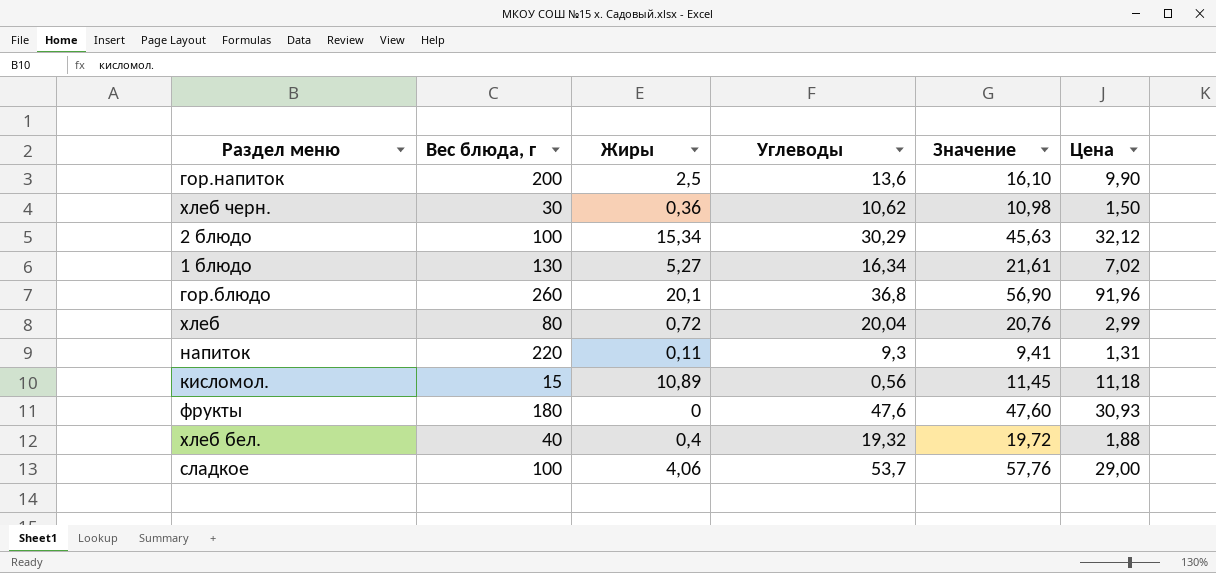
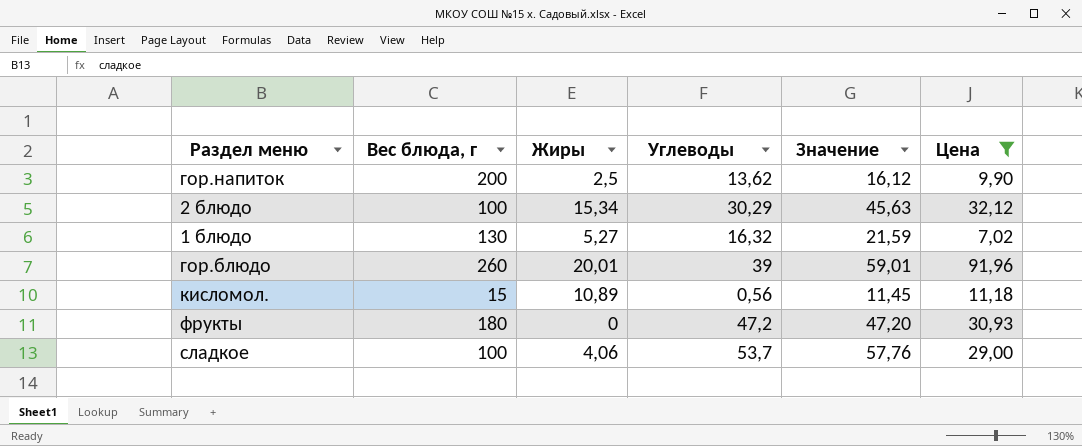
filter: none -> Цена >= 7,02
гор.напиток | Углеводы: 13,6 -> 13,62
гор.напиток | Значение: 16,10 -> 16,12
1 блюдо | Углеводы: 16,34 -> 16,32
1 блюдо | Значение: 21,61 -> 21,59
гор.блюдо | Жиры: 20,1 -> 20,01
гор.блюдо | Углеводы: 36,8 -> 39
гор.блюдо | Значение: 56,90 -> 59,01
фрукты | Углеводы: 47,6 -> 47,2
фрукты | Значение: 47,60 -> 47,20

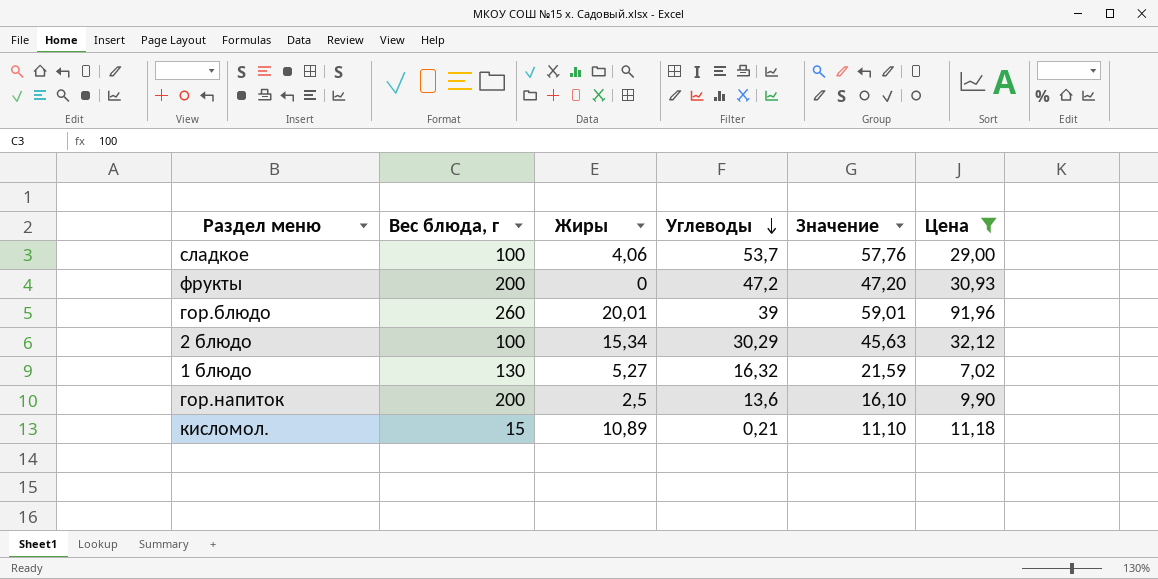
row order: none -> Углеводы descending
фрукты | Вес блюда, г: 180 -> 200
гор.напиток | Углеводы: 13,62 -> 13,6
гор.напиток | Значение: 16,12 -> 16,10
кисломол. | Углеводы: 0,56 -> 0,21
кисломол. | Значение: 11,45 -> 11,10

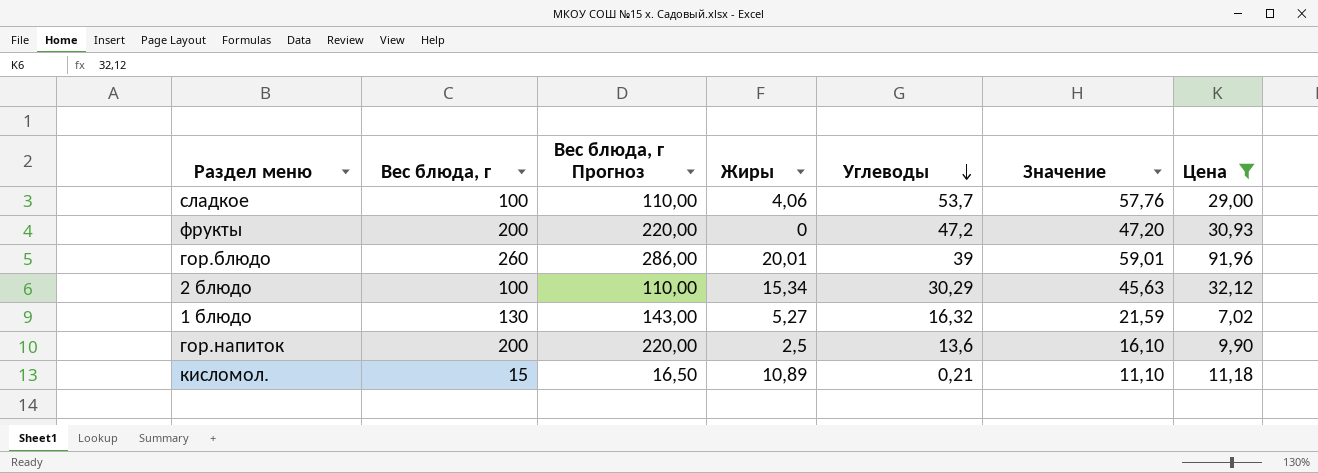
column Вес блюда, г Прогноз | formula: none -> [Вес блюда, г] * 1,1

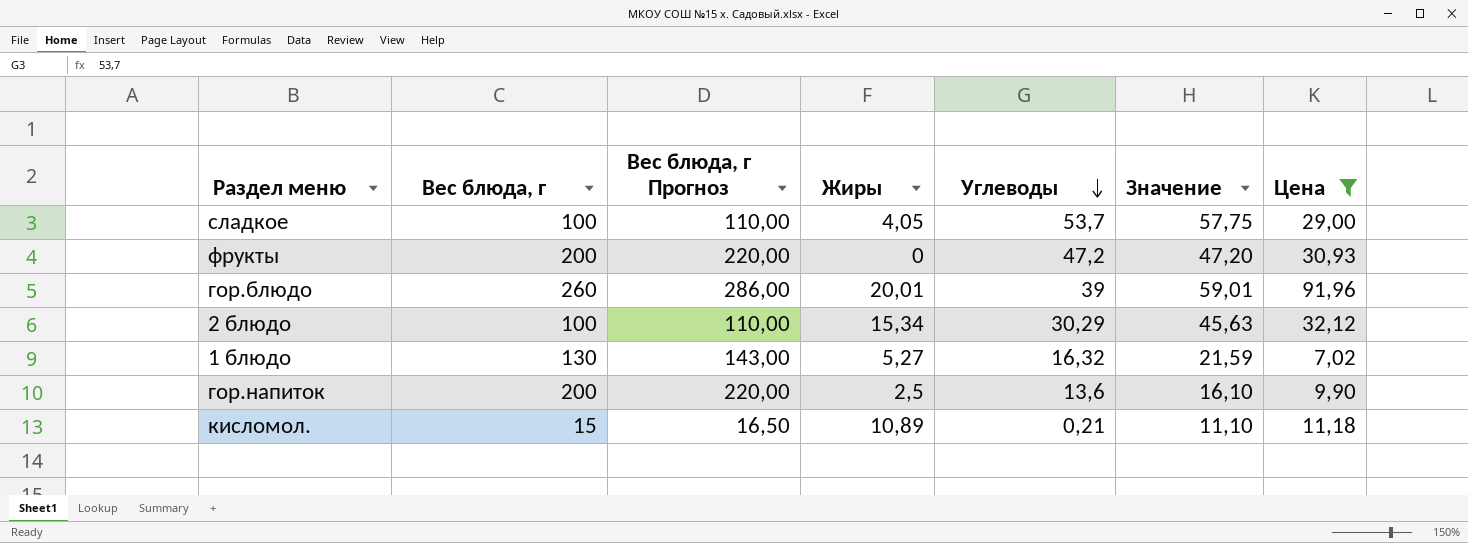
сладкое | Жиры: 4,06 -> 4,05
сладкое | Значение: 57,76 -> 57,75

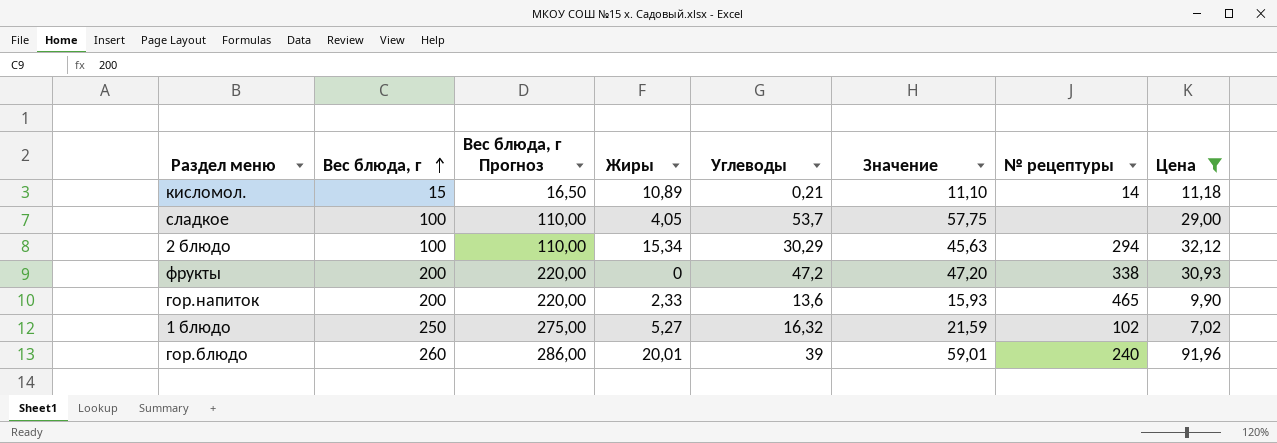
row order: Углеводы descending -> Вес блюда, г ascending
column № рецептуры | position: none -> 7
гор.напиток | Жиры: 2,5 -> 2,33
гор.напиток | Значение: 16,10 -> 15,93
1 блюдо | Вес блюда, г: 130 -> 250
1 блюдо | Вес блюда, г Прогноз: 143,00 -> 275,00

